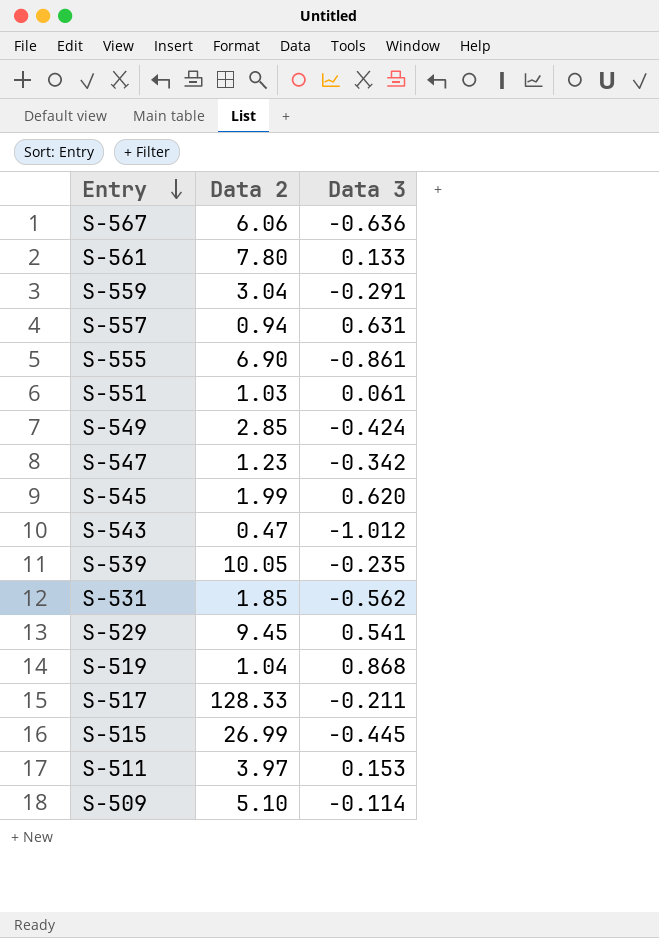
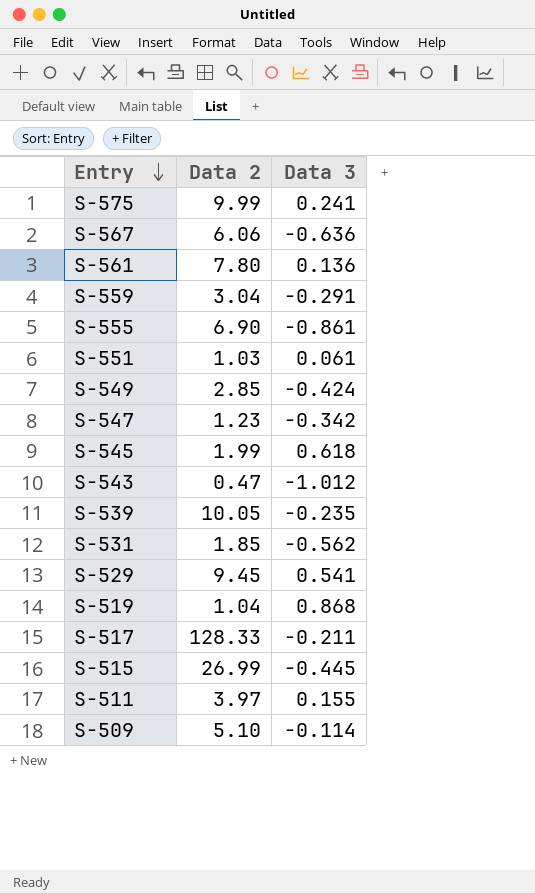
row S-557: 0.94 | 0.631 -> none
row S-575: none -> 9.99 | 0.241
S-561 | Data 3: 0.133 -> 0.136
S-545 | Data 3: 0.620 -> 0.618
S-511 | Data 3: 0.153 -> 0.155

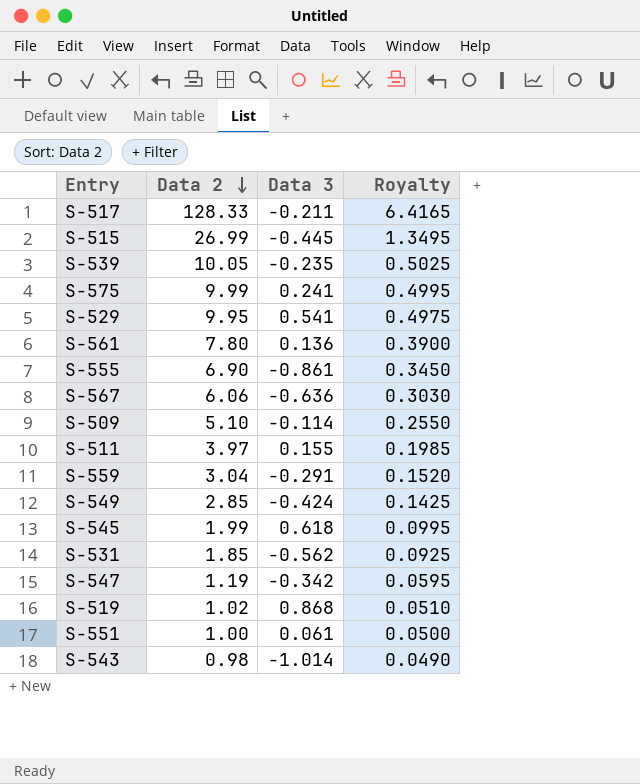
row order: Entry descending -> Data 2 descending
column Royalty | formula: none -> [Data 2] * 0.05
S-529 | Data 2: 9.45 -> 9.95
S-547 | Data 2: 1.23 -> 1.19
S-519 | Data 2: 1.04 -> 1.02
S-551 | Data 2: 1.03 -> 1.00
S-543 | Data 2: 0.47 -> 0.98
S-543 | Data 3: -1.012 -> -1.014

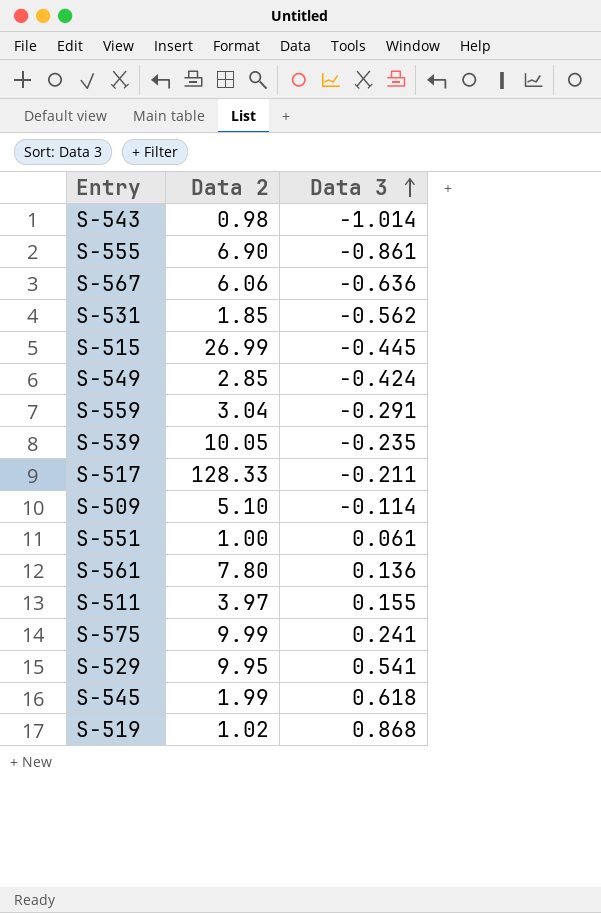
row order: Data 2 descending -> Data 3 ascending
column Royalty | formula: [Data 2] * 0.05 -> none
row S-547: 1.19 | -0.342 | 0.0595 -> none

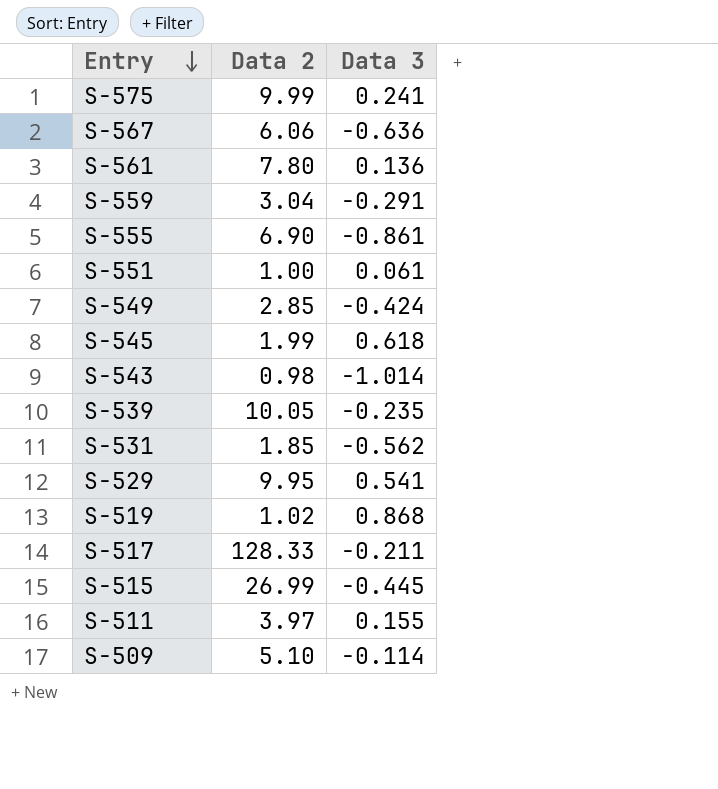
row order: Data 3 ascending -> Entry descending

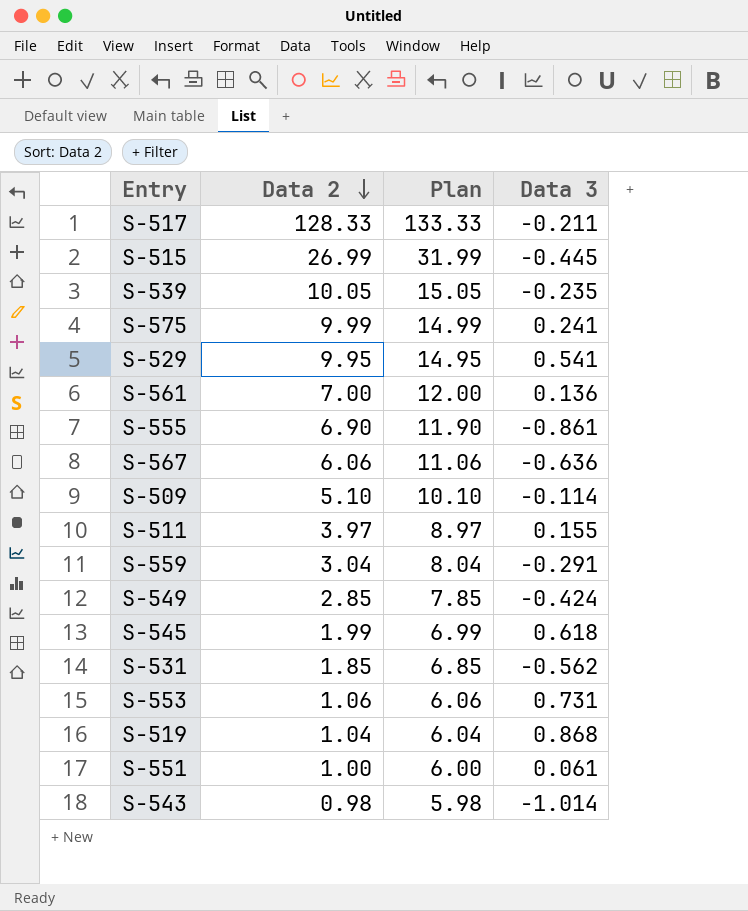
row order: Entry descending -> Data 2 descending
column Plan | formula: none -> [Data 2] + 5
S-561 | Data 2: 7.80 -> 7.00
row S-553: none -> 1.06 | 6.06 | 0.731
S-519 | Data 2: 1.02 -> 1.04

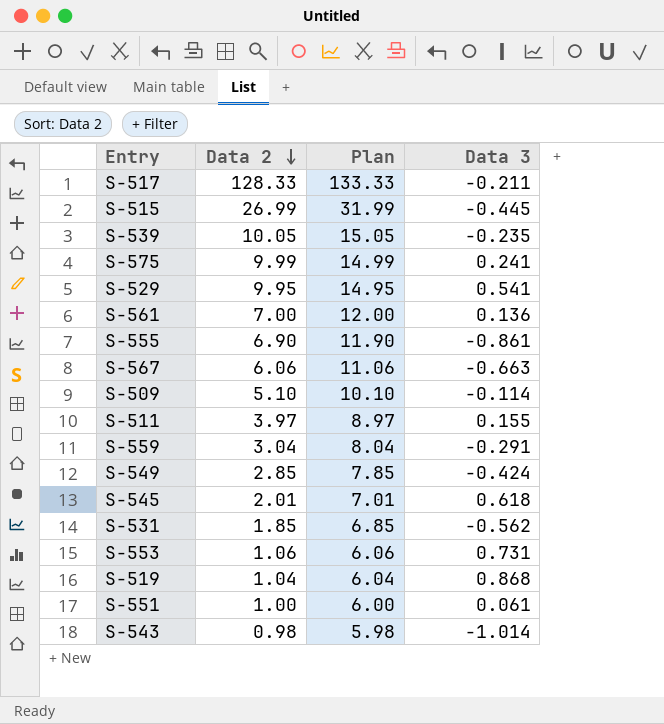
S-567 | Data 3: -0.636 -> -0.663
S-545 | Data 2: 1.99 -> 2.01
S-545 | Plan: 6.99 -> 7.01

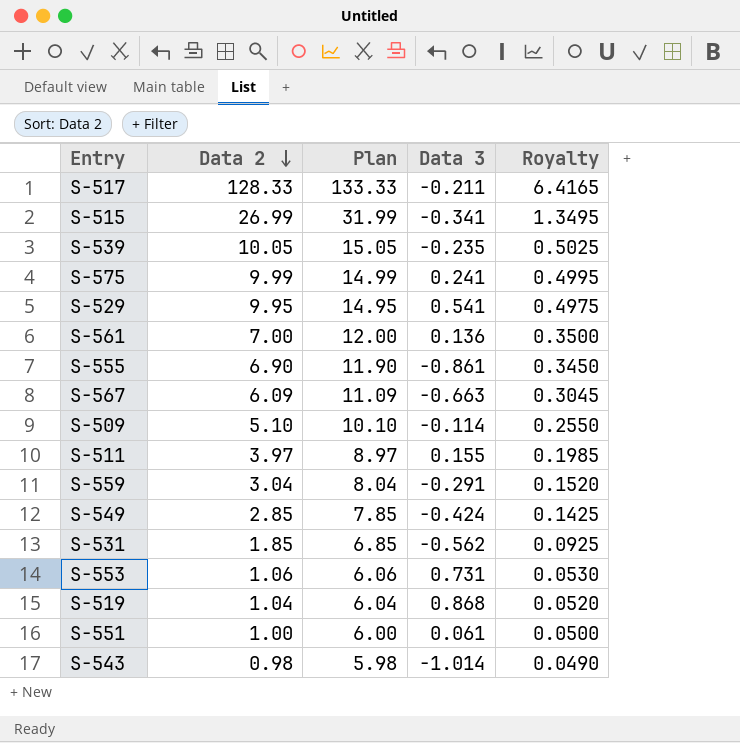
column Royalty | formula: none -> [Data 2] * 0.05
row S-545: 2.01 | 7.01 | 0.618 -> none
S-515 | Data 3: -0.445 -> -0.341
S-567 | Data 2: 6.06 -> 6.09
S-567 | Plan: 11.06 -> 11.09

